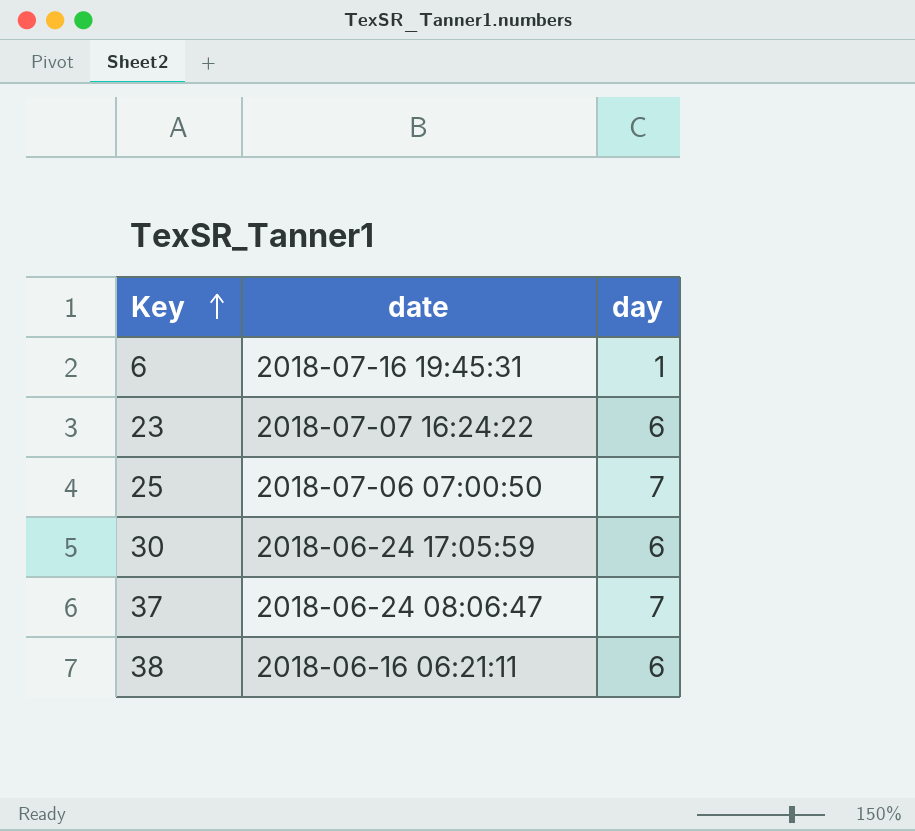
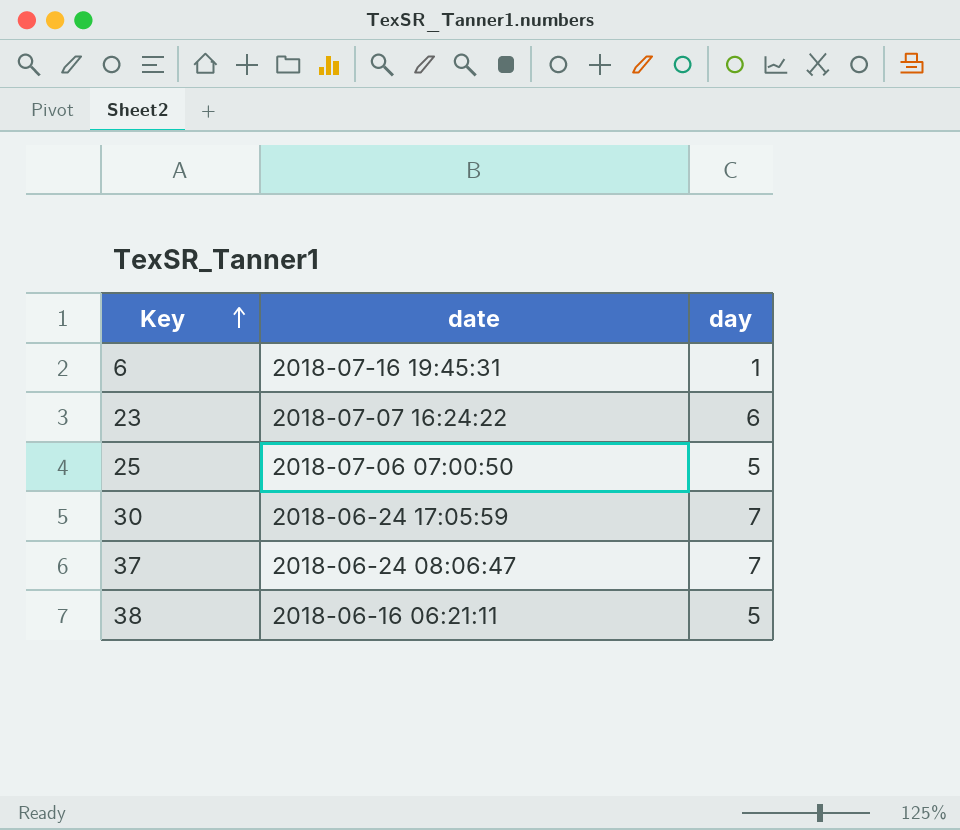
25 | day: 7 -> 5
30 | day: 6 -> 7
38 | day: 6 -> 5

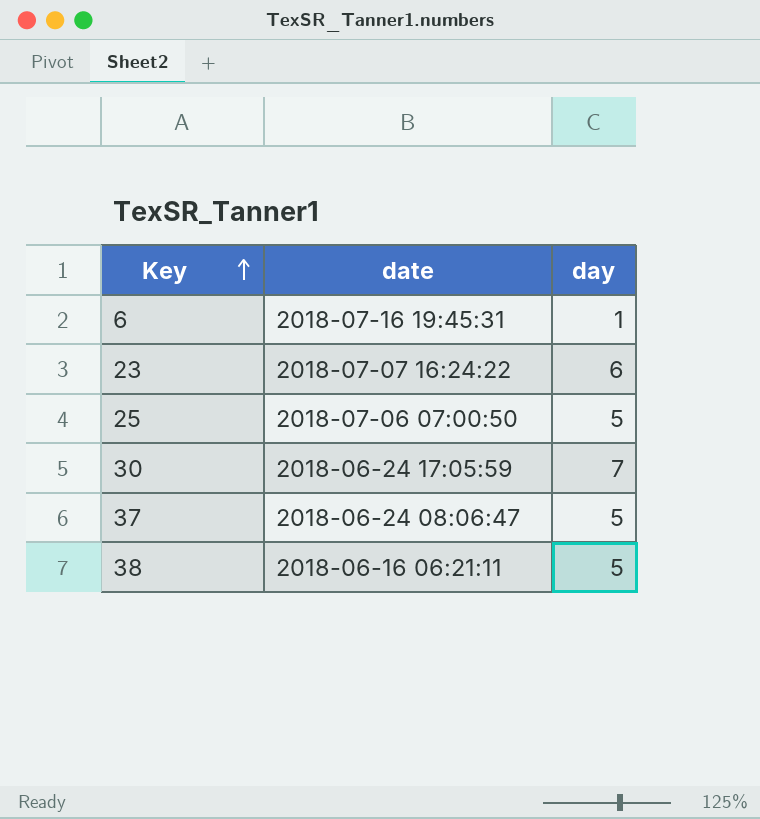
37 | day: 7 -> 5

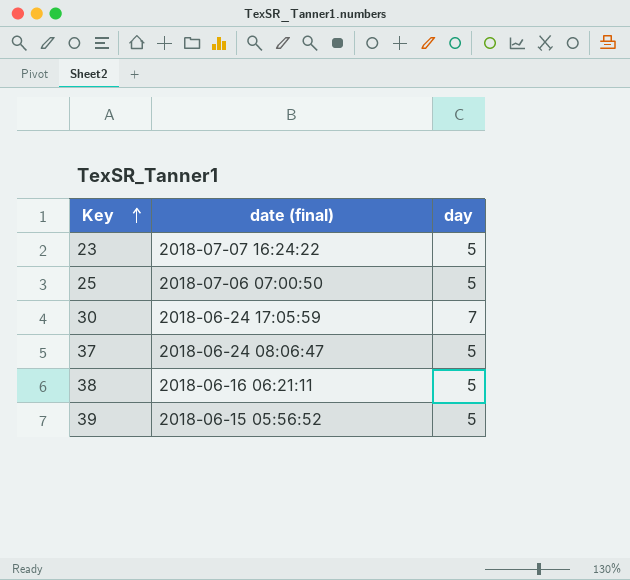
column name: date -> date (final)
row 6: 2018-07-16 19:45:31 | 1 -> none
23 | day: 6 -> 5
row 39: none -> 2018-06-15 05:56:52 | 5

